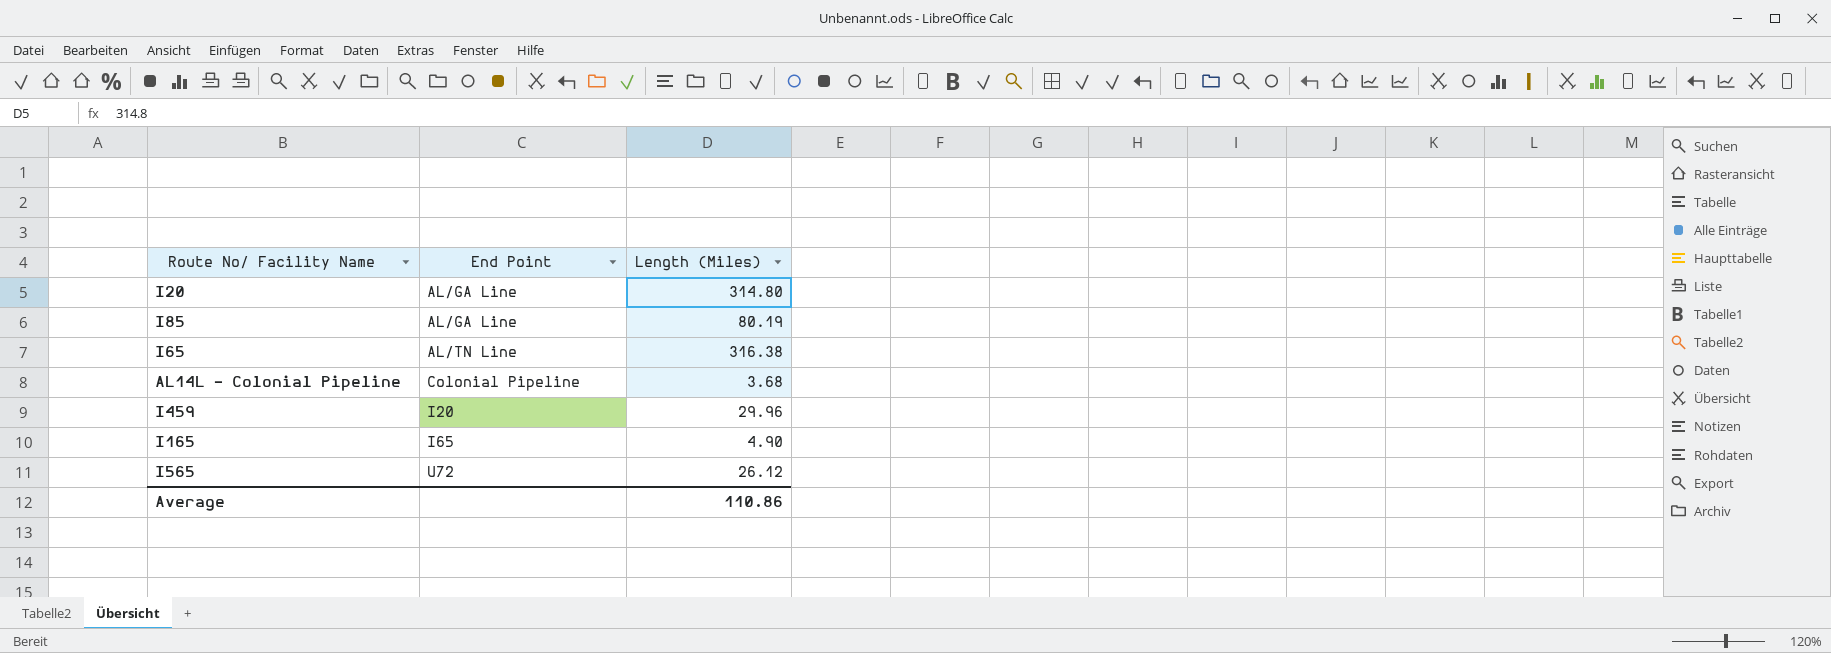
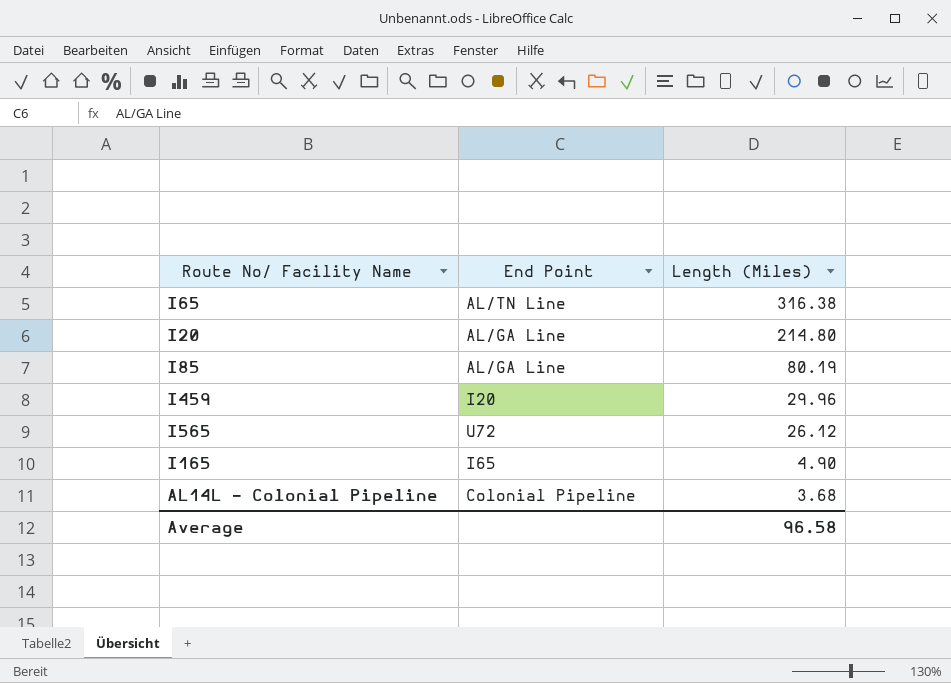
row order: End Point ascending -> Length (Miles) descending
I20 | Length (Miles): 314.80 -> 214.80
Average | Length (Miles): 110.86 -> 96.58

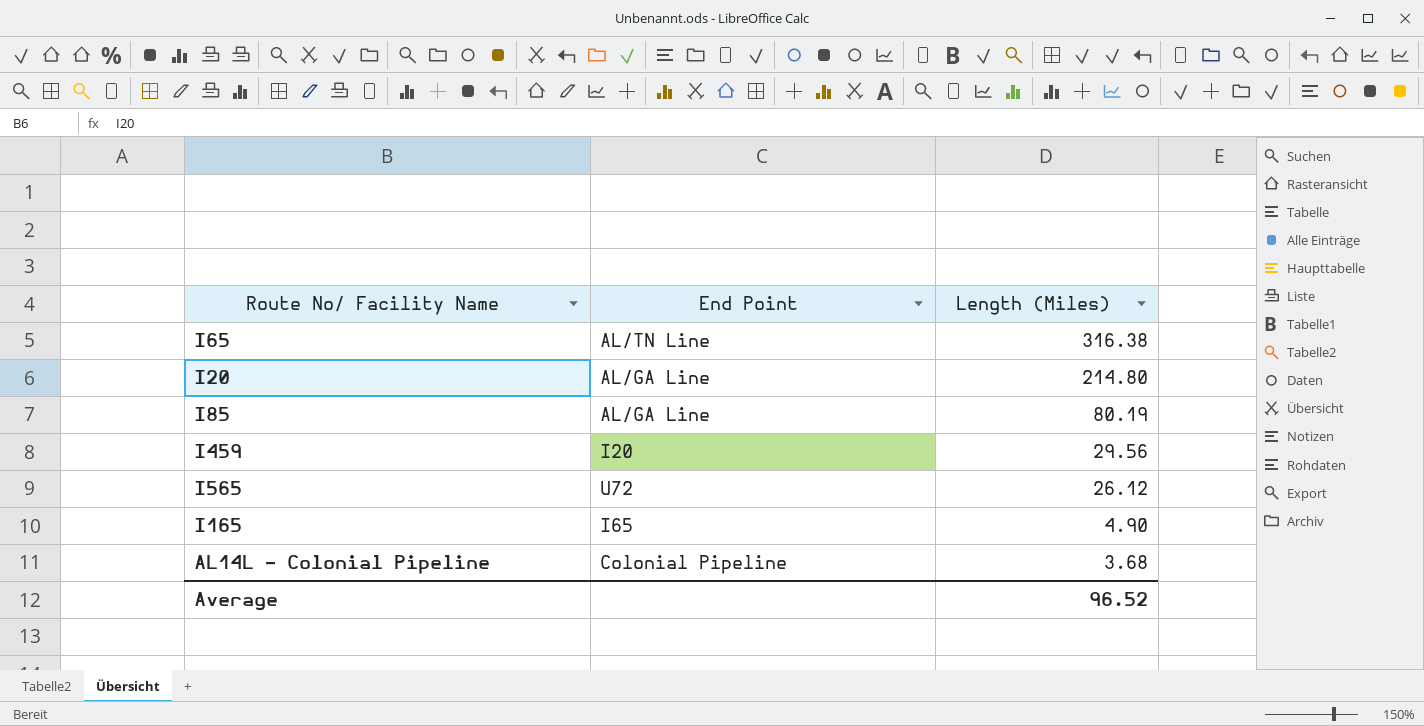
I459 | Length (Miles): 29.96 -> 29.56
Average | Length (Miles): 96.58 -> 96.52

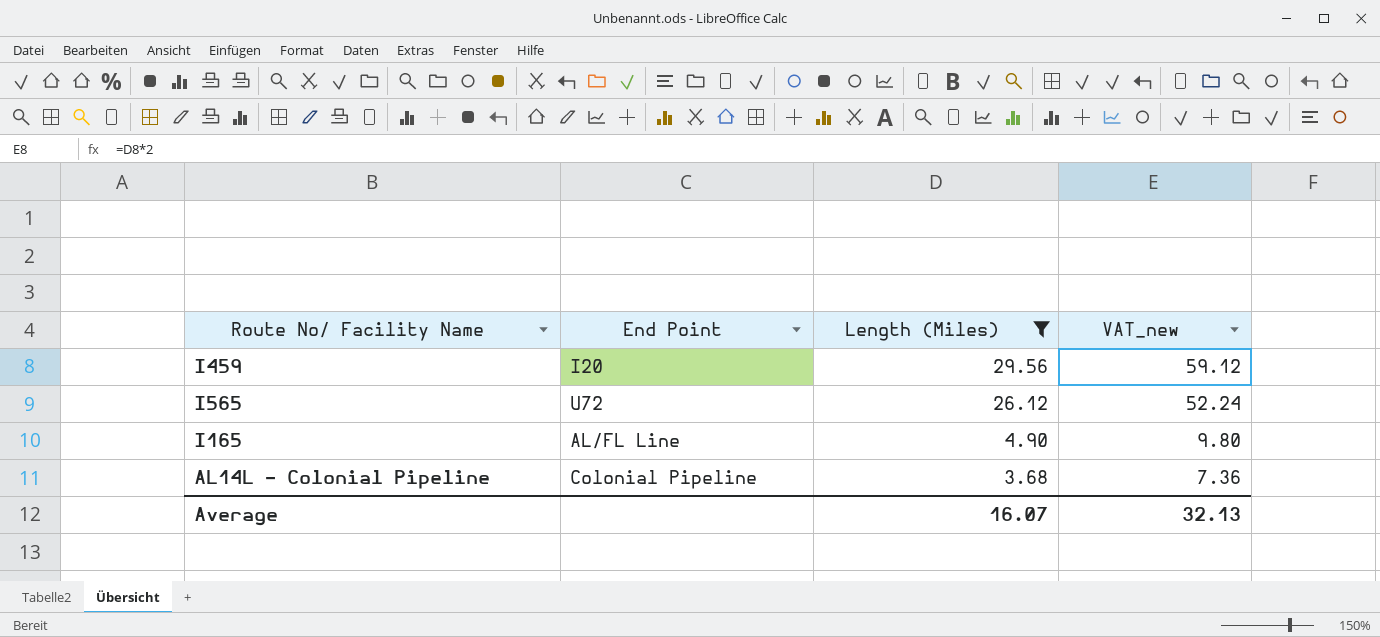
filter: none -> Length (Miles) <= 29.56
column VAT_new | formula: none -> [Length (Miles)] * 2
I165 | End Point: I65 -> AL/FL Line
Average | Length (Miles): 96.52 -> 16.07

